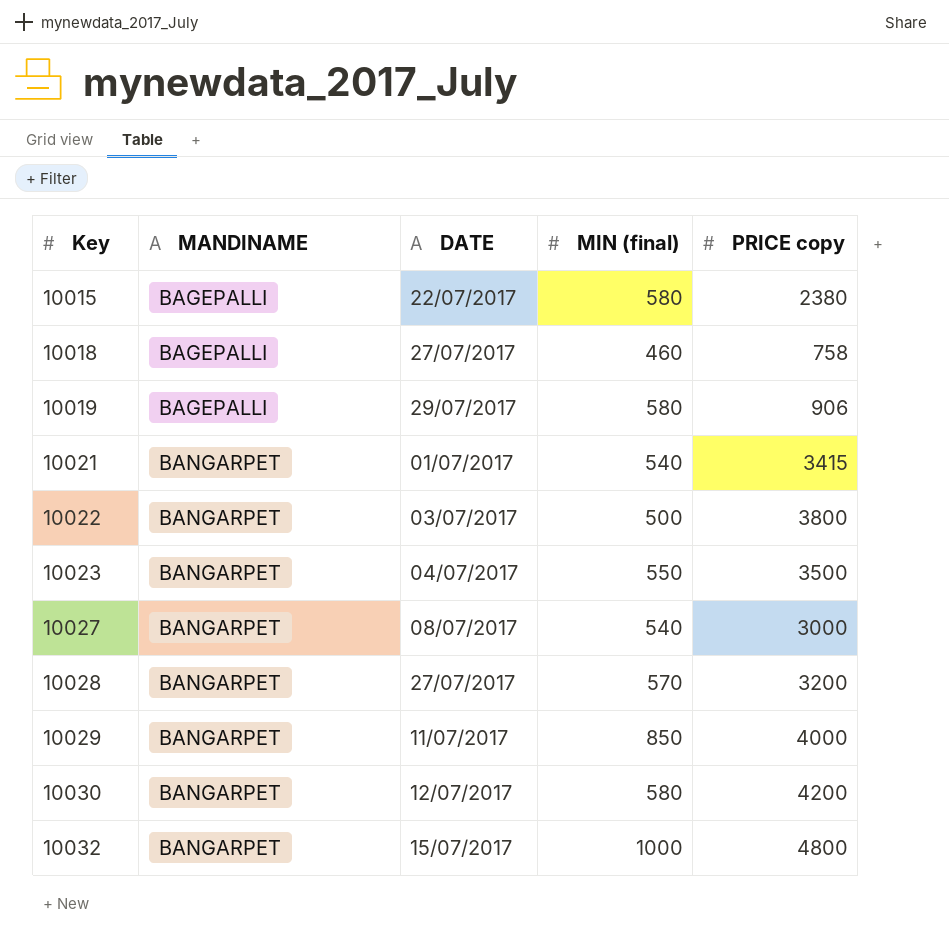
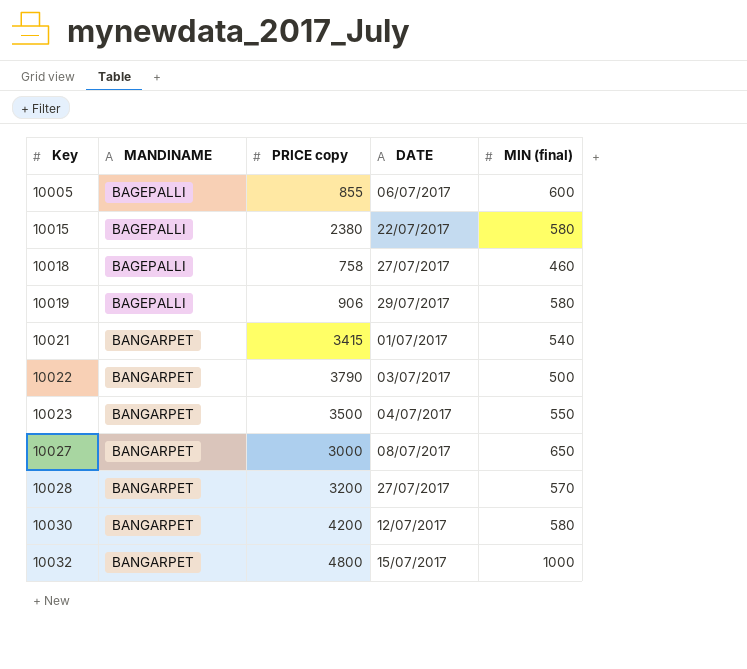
column PRICE copy | position: 5 -> 3
row 10029: BANGARPET | 11/07/2017 | 850 | 4000 -> none
row 10005: none -> BAGEPALLI | 855 | 06/07/2017 | 600
10022 | PRICE copy: 3800 -> 3790
10027 | MIN (final): 540 -> 650

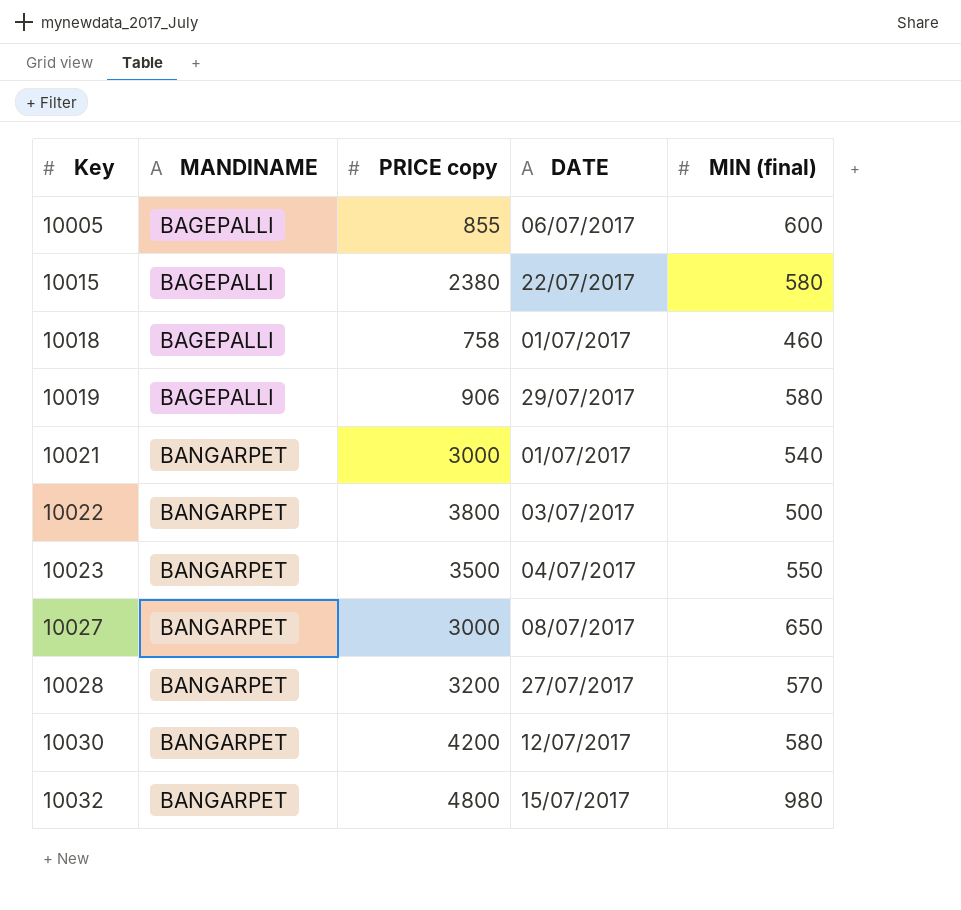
10018 | DATE: 27/07/2017 -> 01/07/2017
10021 | PRICE copy: 3415 -> 3000
10022 | PRICE copy: 3790 -> 3800
10032 | MIN (final): 1000 -> 980

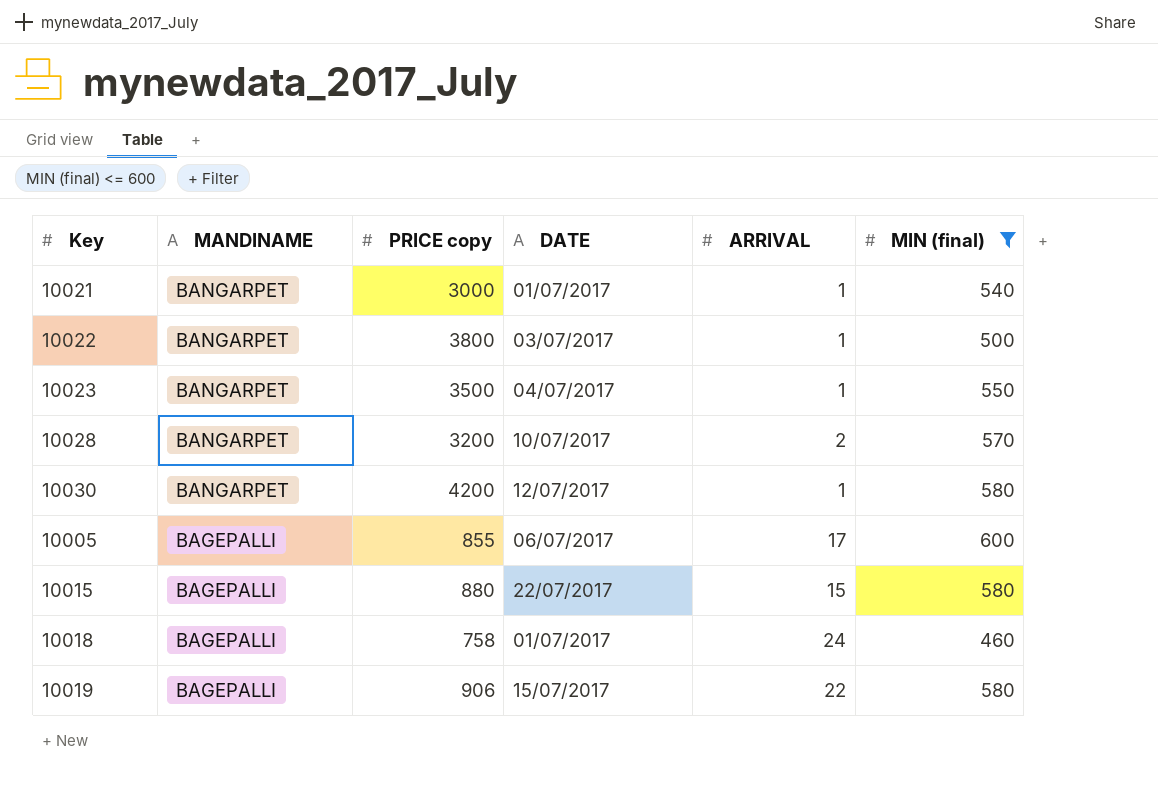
filter: none -> MIN (final) <= 600
row order: Key ascending -> MANDINAME descending
column ARRIVAL | position: none -> 5
10028 | DATE: 27/07/2017 -> 10/07/2017
10015 | PRICE copy: 2380 -> 880
10019 | DATE: 29/07/2017 -> 15/07/2017

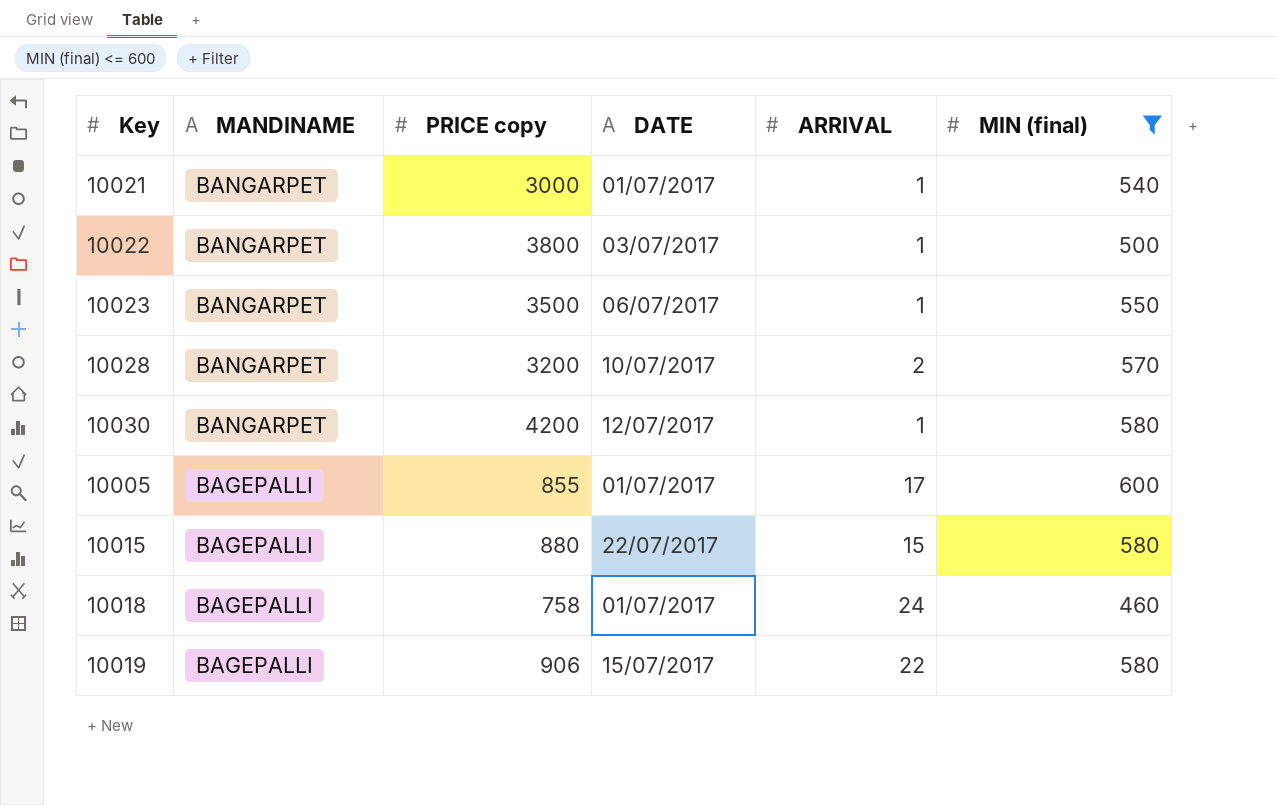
10023 | DATE: 04/07/2017 -> 06/07/2017
10005 | DATE: 06/07/2017 -> 01/07/2017

